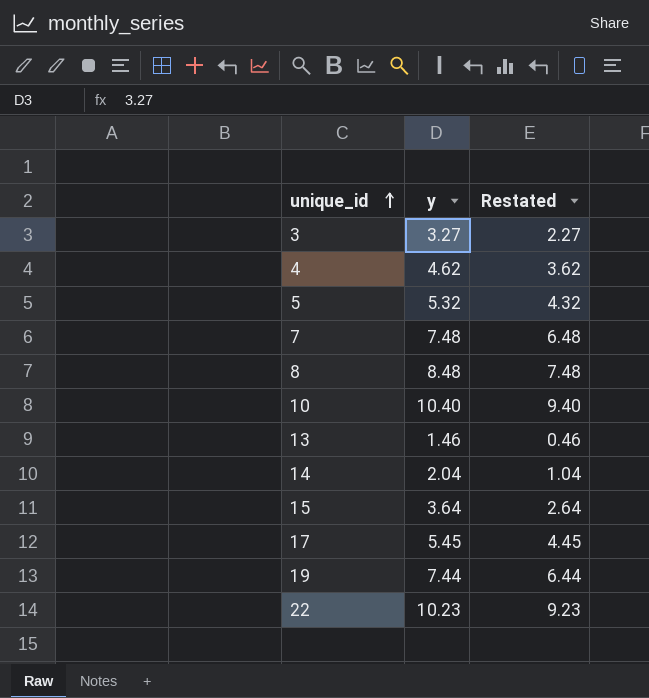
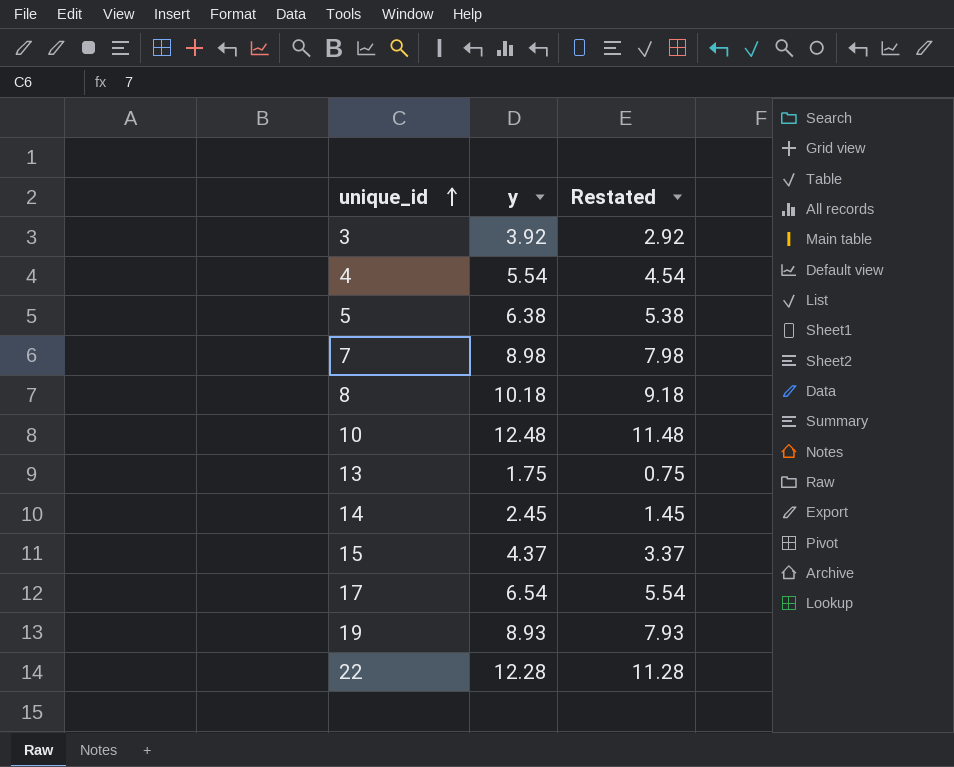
3 | y: 3.27 -> 3.92
3 | Restated: 2.27 -> 2.92
4 | y: 4.62 -> 5.54
4 | Restated: 3.62 -> 4.54
5 | y: 5.32 -> 6.38
5 | Restated: 4.32 -> 5.38
7 | y: 7.48 -> 8.98
7 | Restated: 6.48 -> 7.98
8 | y: 8.48 -> 10.18
8 | Restated: 7.48 -> 9.18
10 | y: 10.40 -> 12.48
10 | Restated: 9.40 -> 11.48
13 | y: 1.46 -> 1.75
13 | Restated: 0.46 -> 0.75
14 | y: 2.04 -> 2.45
14 | Restated: 1.04 -> 1.45
15 | y: 3.64 -> 4.37
15 | Restated: 2.64 -> 3.37
17 | y: 5.45 -> 6.54
17 | Restated: 4.45 -> 5.54
19 | y: 7.44 -> 8.93
19 | Restated: 6.44 -> 7.93
22 | y: 10.23 -> 12.28
22 | Restated: 9.23 -> 11.28

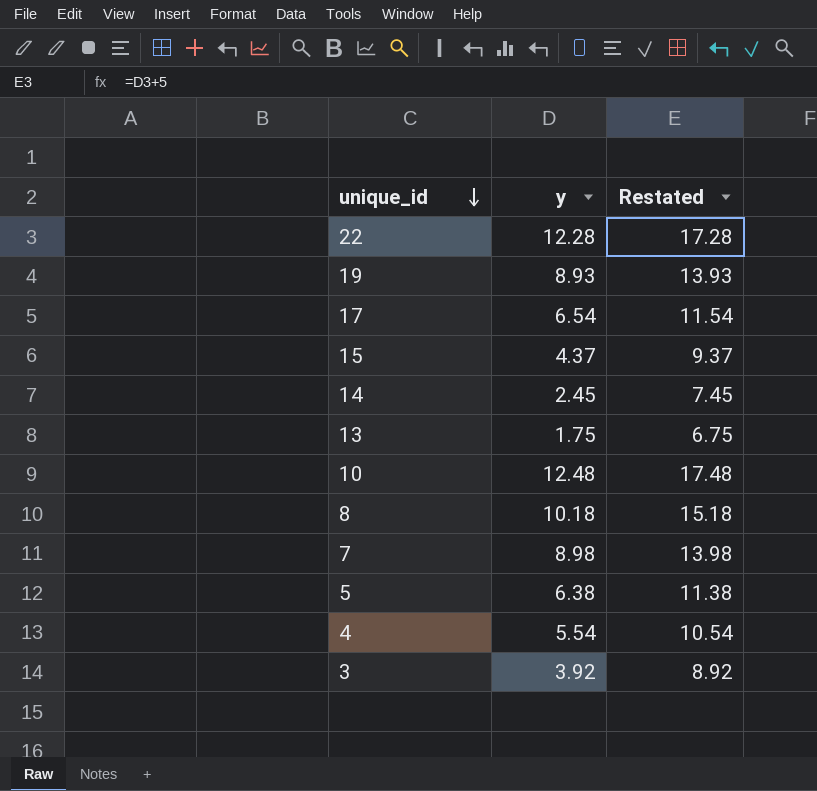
row order: unique_id ascending -> unique_id descending
column Restated | formula: [y] - 1 -> [y] + 5

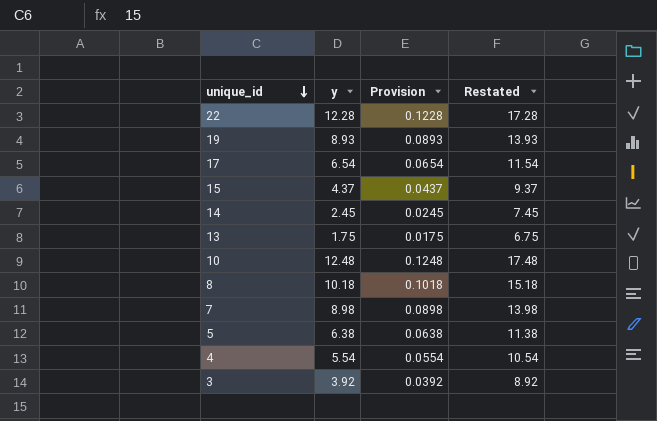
column Provision | formula: none -> [y] * 0.01

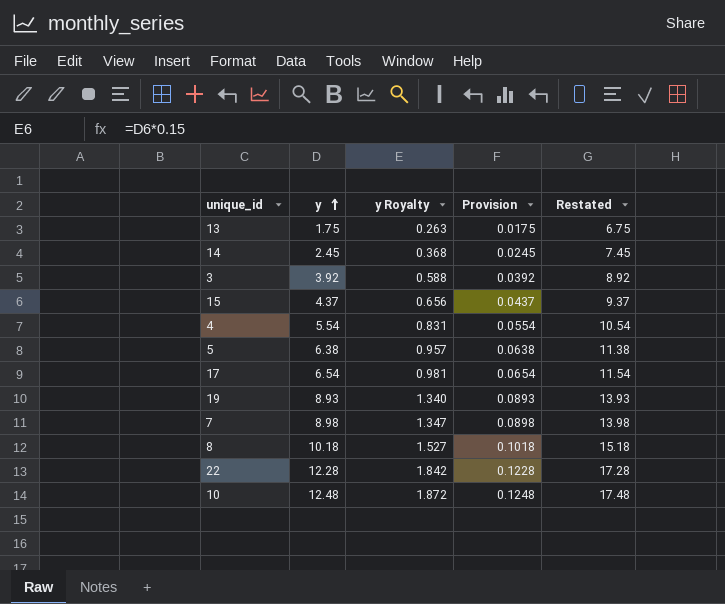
row order: unique_id descending -> y ascending
column y Royalty | formula: none -> [y] * 0.15

